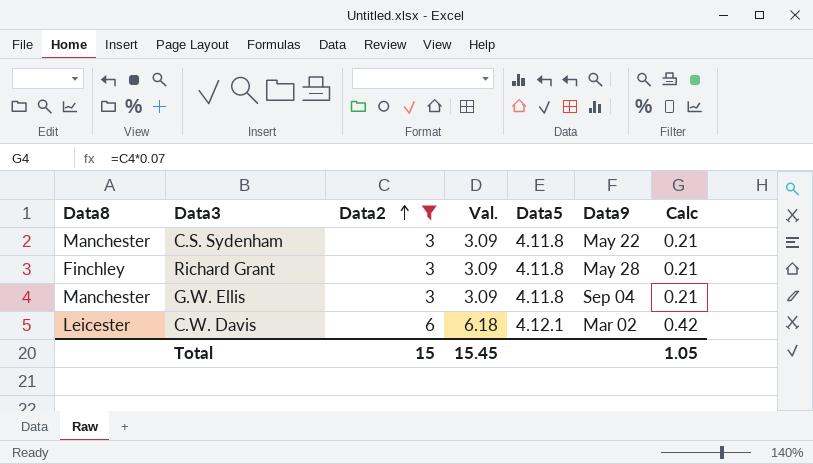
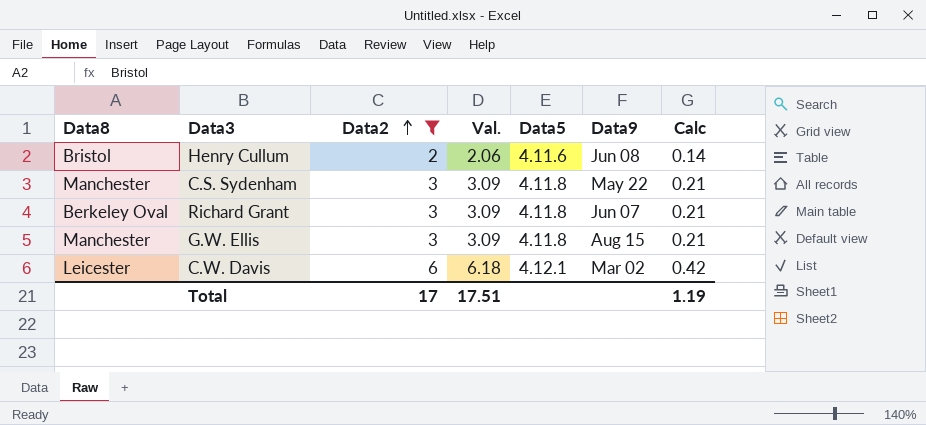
row Henry Cullum: none -> Bristol | 2 | 2.06 | 4.11.6 | Jun 08 | 0.14
Richard Grant | Data8: Finchley -> Berkeley Oval
Richard Grant | Data9: May 28 -> Jun 07
G.W. Ellis | Data9: Sep 04 -> Aug 15
Total | Data2: 15 -> 17
Total | Val.: 15.45 -> 17.51
Total | Calc: 1.05 -> 1.19

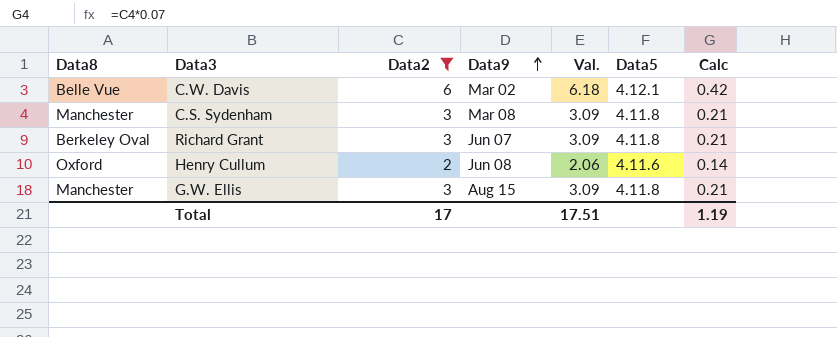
row order: Data2 ascending -> Data9 ascending
column Data9 | position: 6 -> 4
C.W. Davis | Data8: Leicester -> Belle Vue
C.S. Sydenham | Data9: May 22 -> Mar 08
Henry Cullum | Data8: Bristol -> Oxford

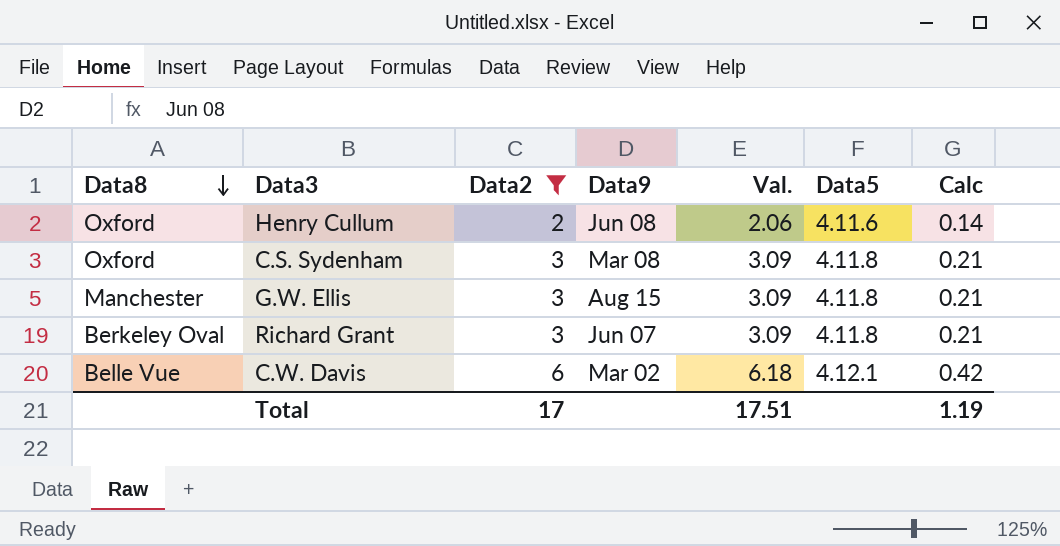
row order: Data9 ascending -> Data8 descending
C.S. Sydenham | Data8: Manchester -> Oxford

